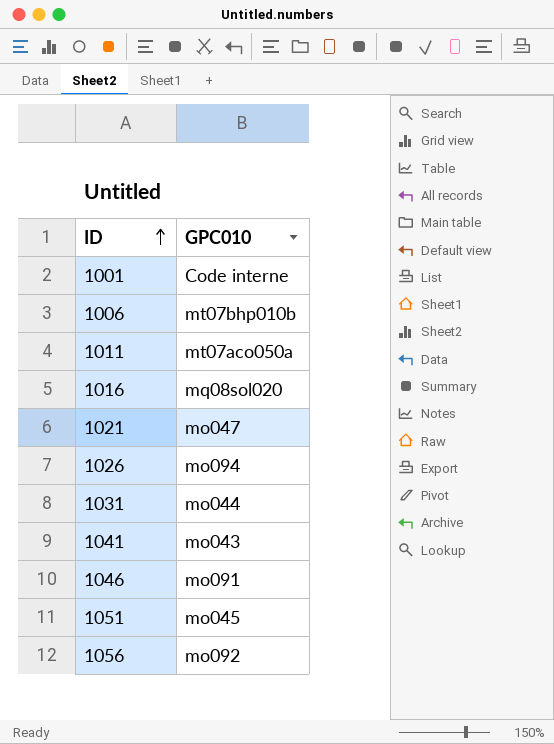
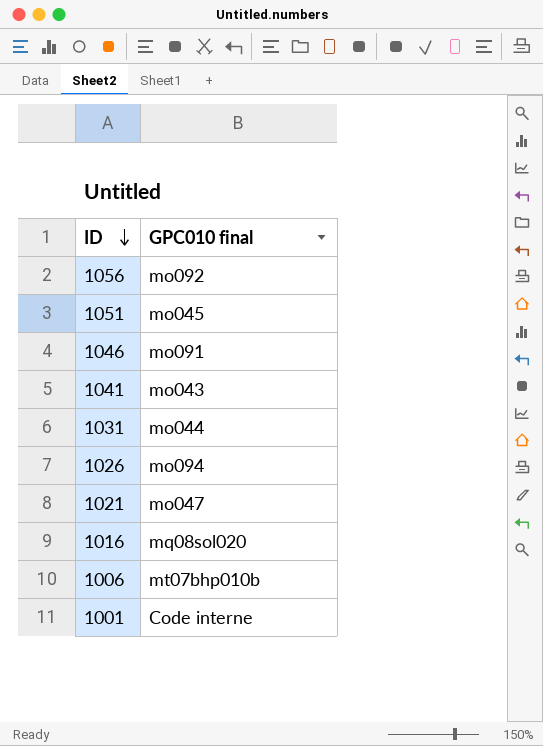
row order: ID ascending -> ID descending
column name: GPC010 -> GPC010 final
row 1011: mt07aco050a -> none

